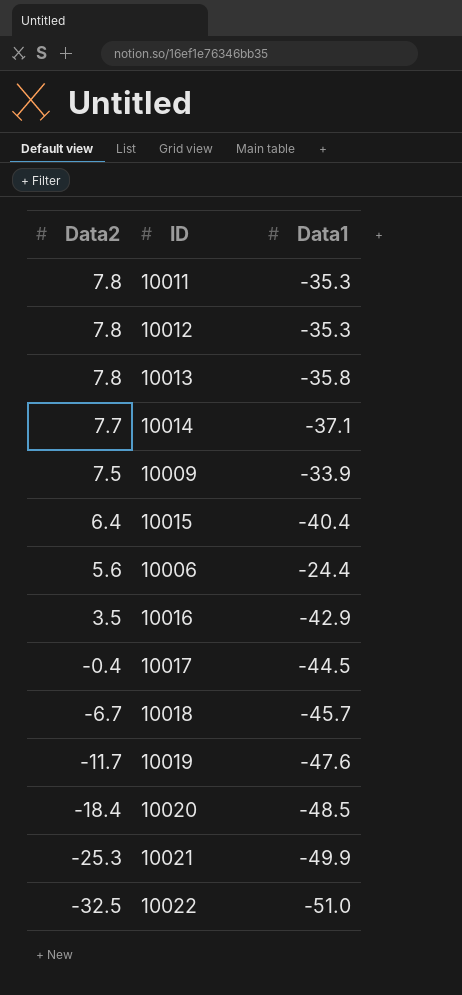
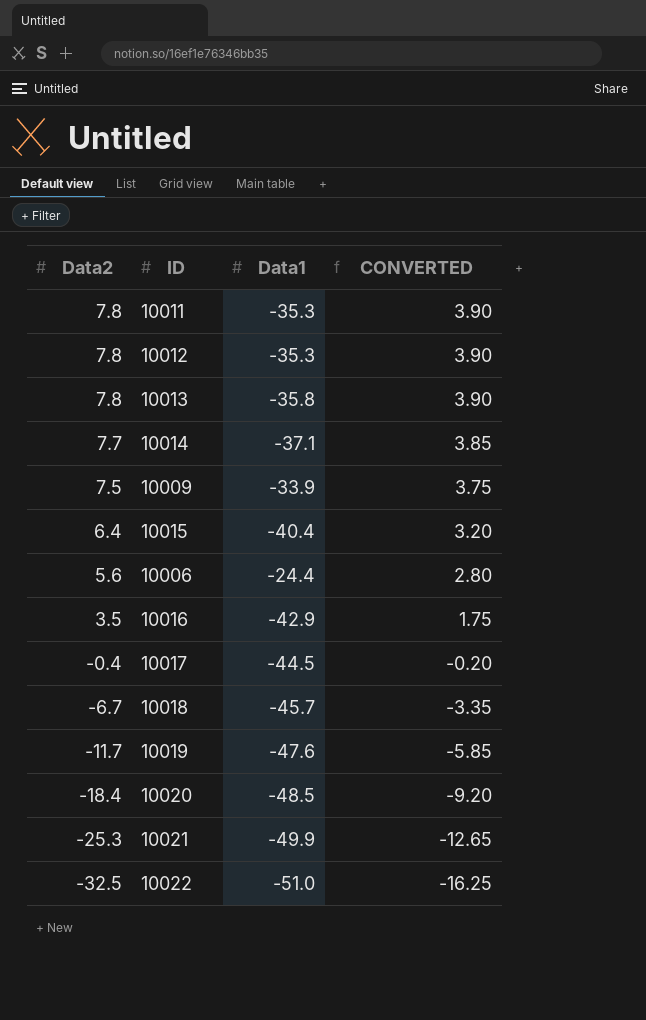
column CONVERTED | formula: none -> [Data2] * 0.5

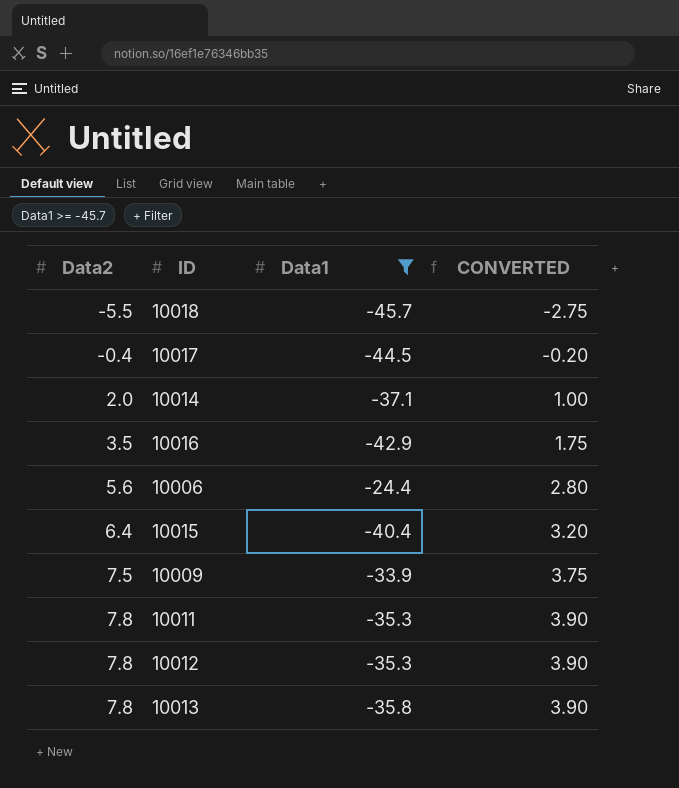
filter: none -> Data1 >= -45.7
row order: Data2 descending -> Data2 ascending
10018 | Data2: -6.7 -> -5.5
10018 | CONVERTED: -3.35 -> -2.75
10014 | Data2: 7.7 -> 2.0
10014 | CONVERTED: 3.85 -> 1.00

